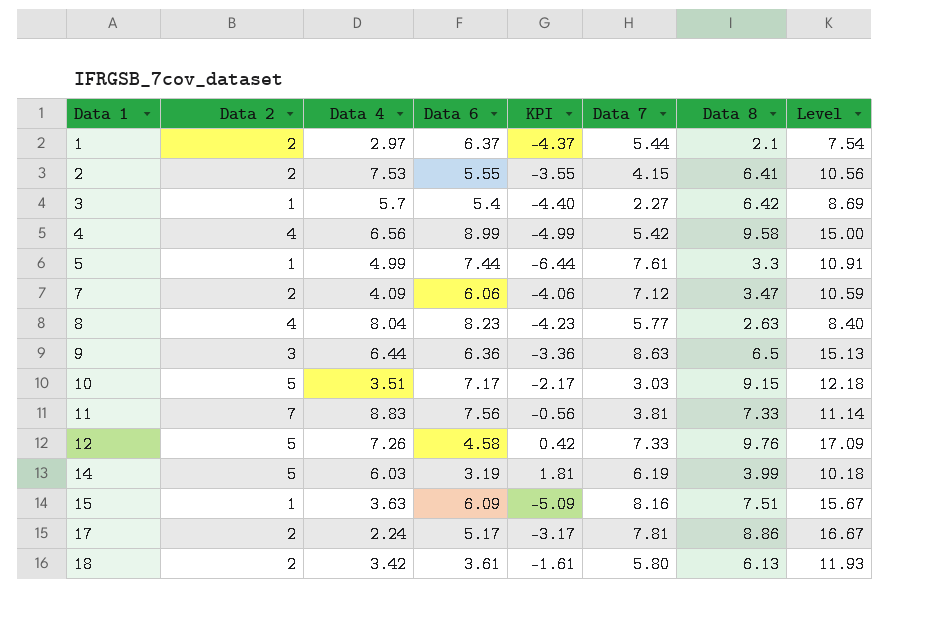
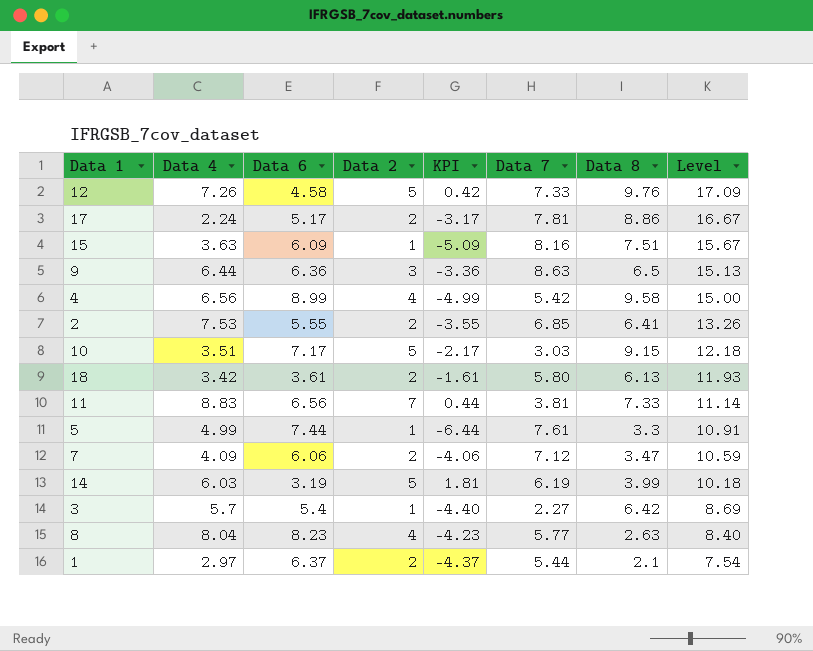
row order: Data 1 ascending -> Level descending
column Data 2 | position: 2 -> 4
2 | Data 7: 4.15 -> 6.85
2 | Level: 10.56 -> 13.26
11 | Data 6: 7.56 -> 6.56
11 | KPI: -0.56 -> 0.44

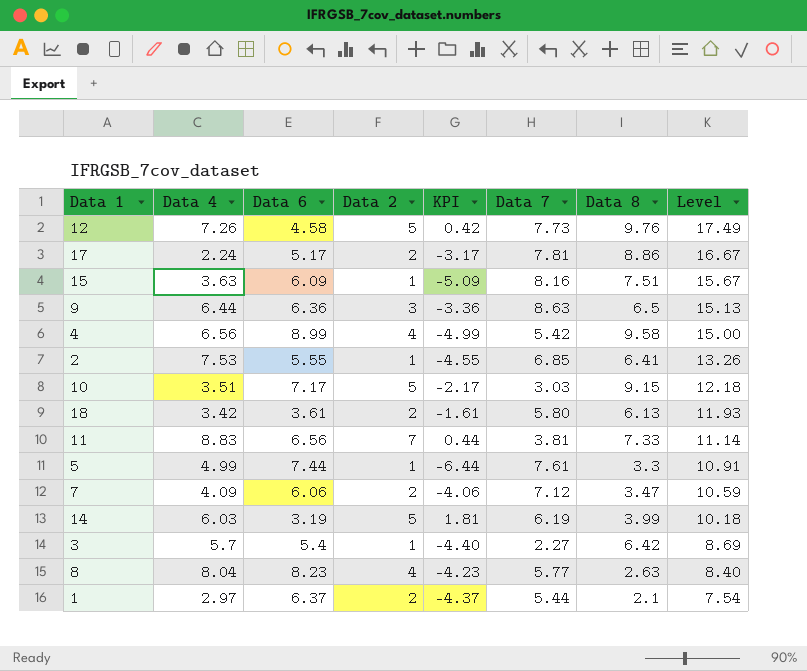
12 | Data 7: 7.33 -> 7.73
12 | Level: 17.09 -> 17.49
2 | Data 2: 2 -> 1
2 | KPI: -3.55 -> -4.55

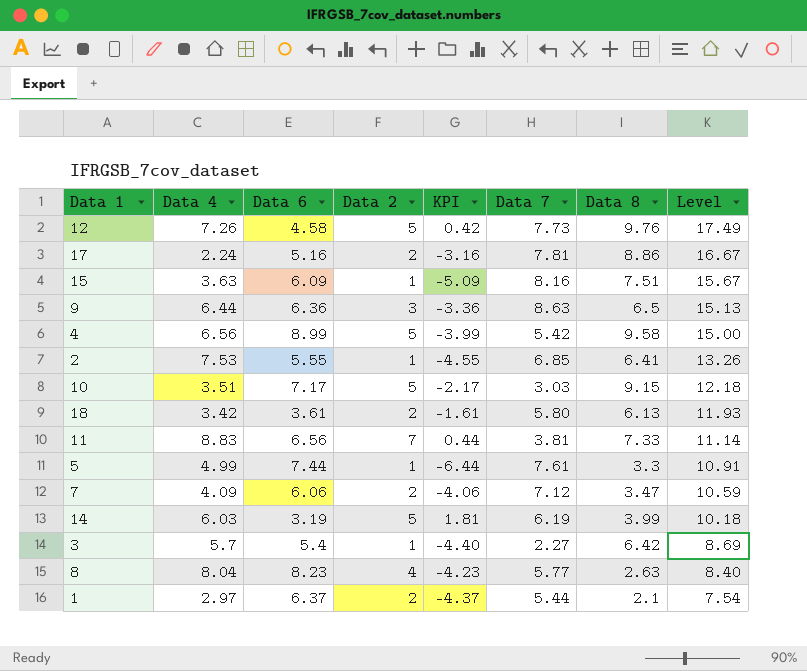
17 | Data 6: 5.17 -> 5.16
17 | KPI: -3.17 -> -3.16
4 | Data 2: 4 -> 5
4 | KPI: -4.99 -> -3.99

